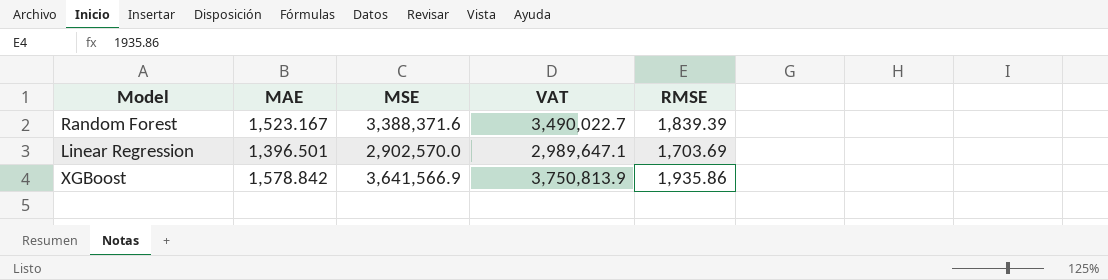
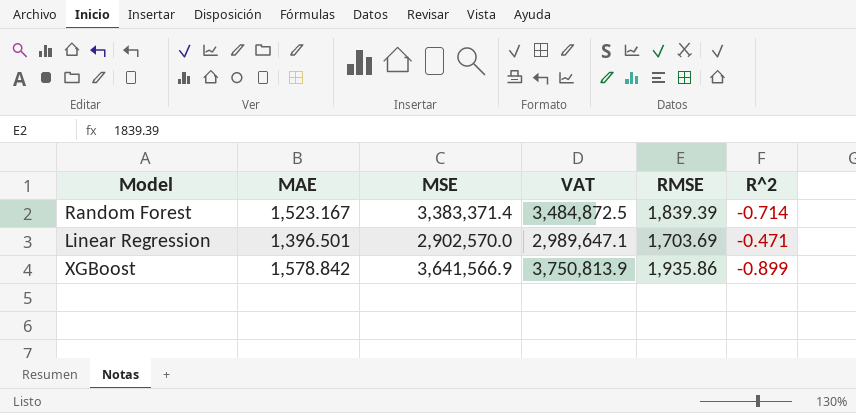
column R^2 | position: none -> 6
Random Forest | MSE: 3,388,371.6 -> 3,383,371.4
Random Forest | VAT: 3,490,022.7 -> 3,484,872.5

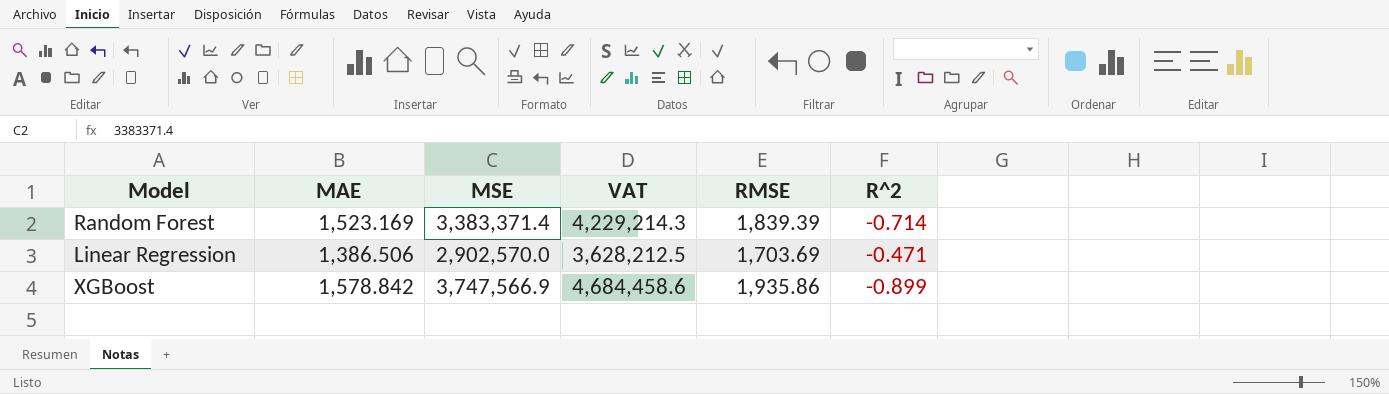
column VAT | formula: [MSE] * 1.03 -> [MSE] * 1.25
Random Forest | MAE: 1,523.167 -> 1,523.169
Linear Regression | MAE: 1,396.501 -> 1,386.506
XGBoost | MSE: 3,641,566.9 -> 3,747,566.9

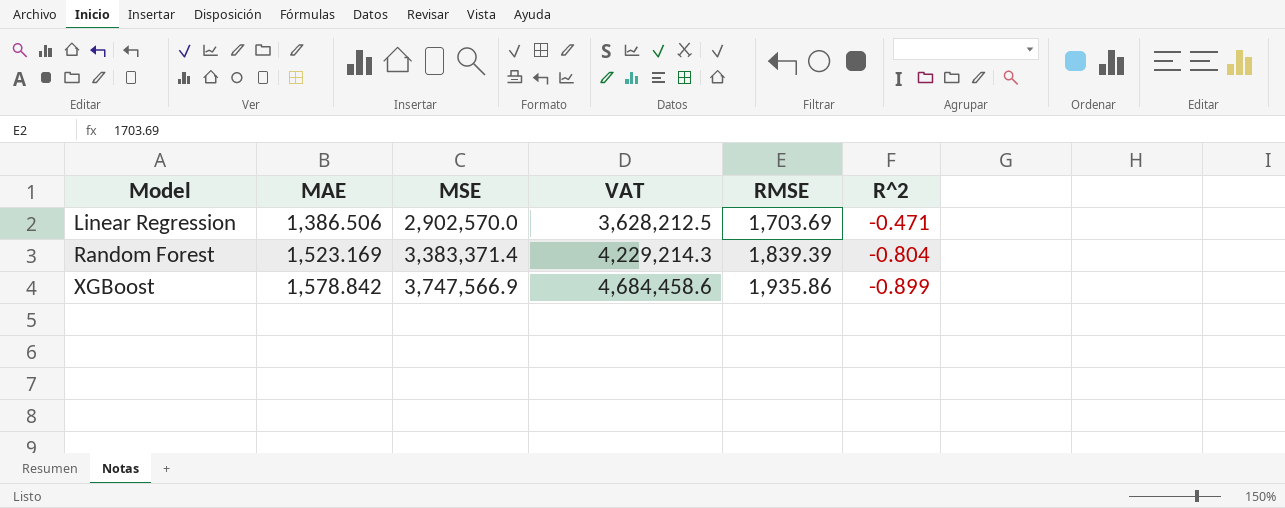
row order: none -> Model ascending
Random Forest | R^2: -0.714 -> -0.804

